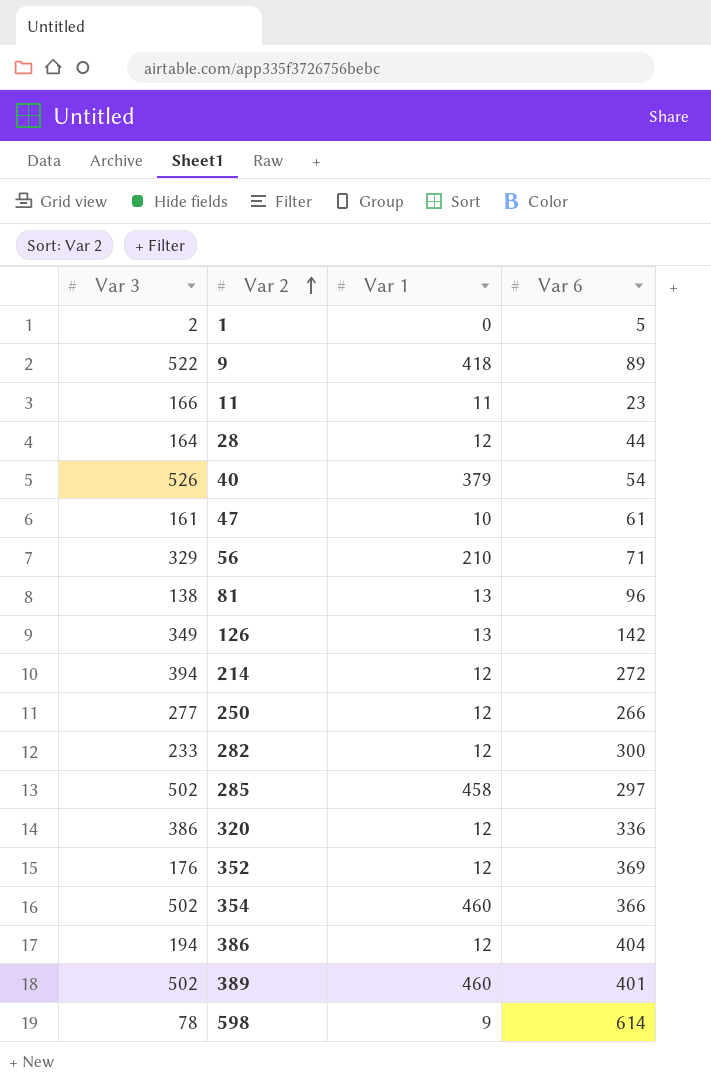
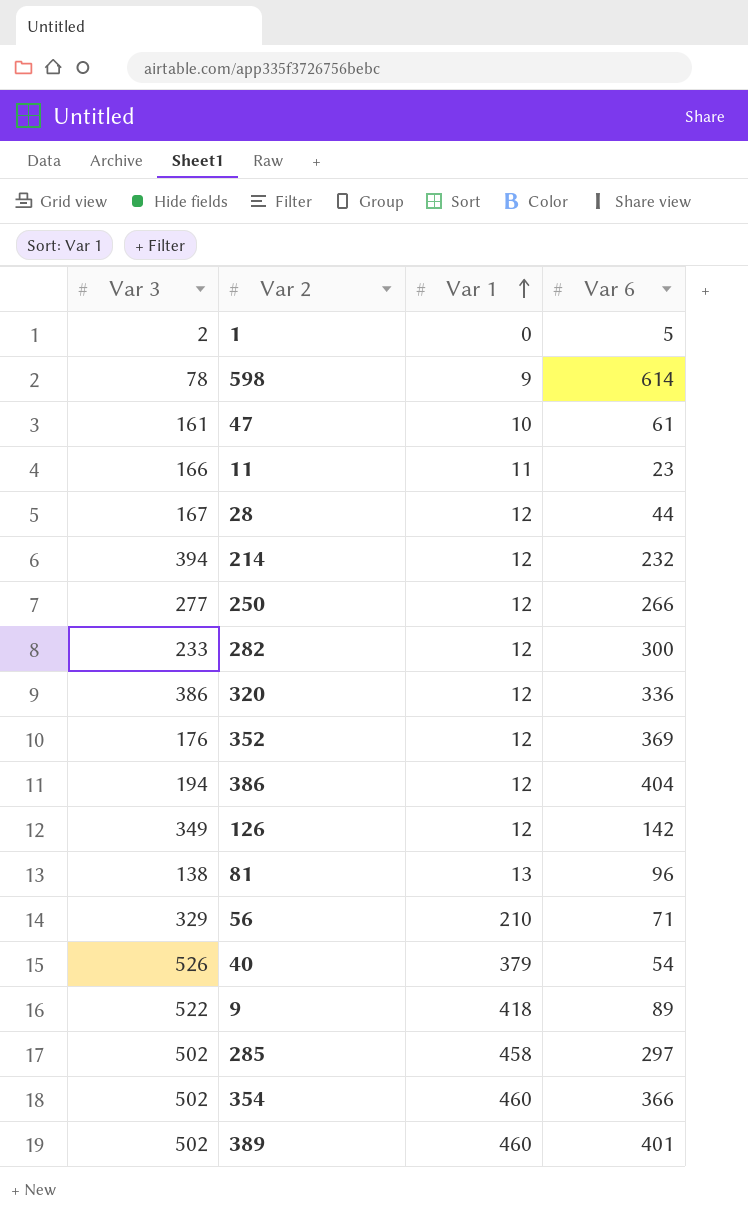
row order: Var 2 ascending -> Var 1 ascending
28 | Var 3: 164 -> 167
214 | Var 6: 272 -> 232
126 | Var 1: 13 -> 12

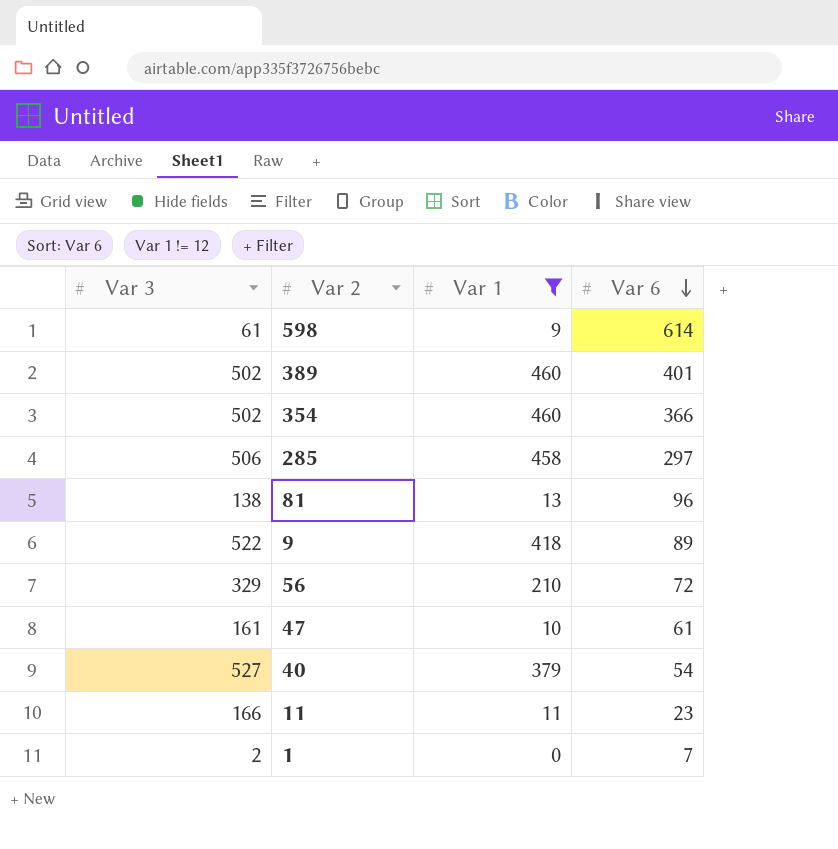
filter: none -> Var 1 != 12
row order: Var 1 ascending -> Var 6 descending
598 | Var 3: 78 -> 61
285 | Var 3: 502 -> 506
56 | Var 6: 71 -> 72
40 | Var 3: 526 -> 527
1 | Var 6: 5 -> 7

